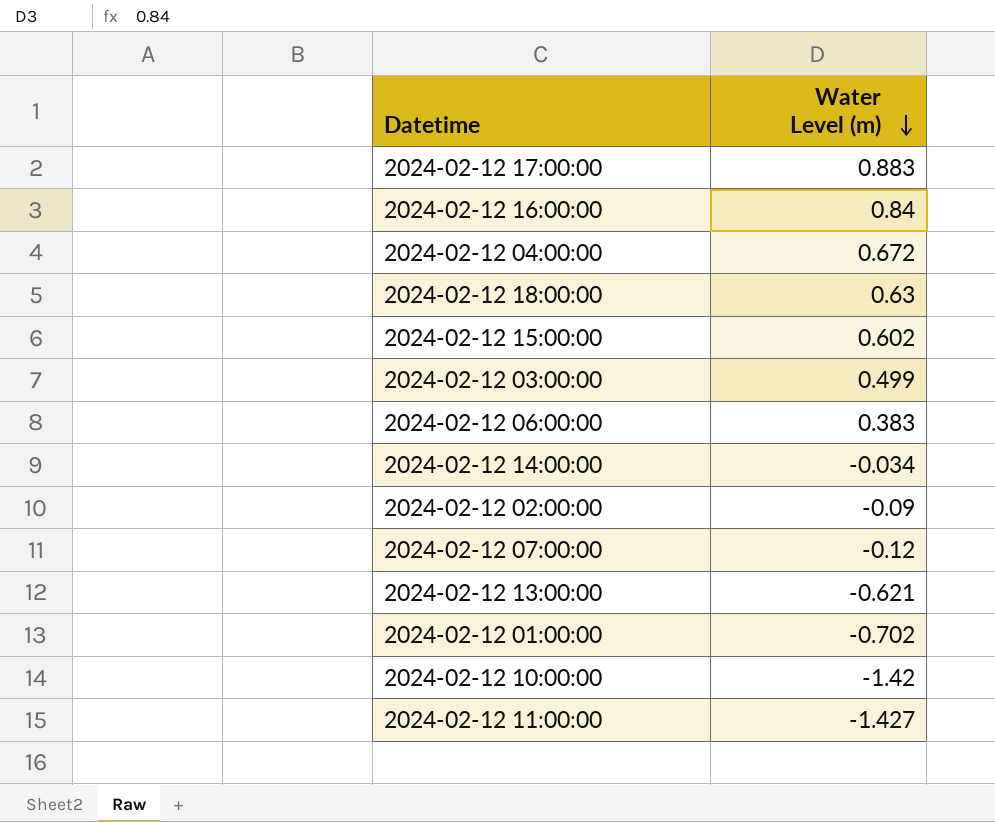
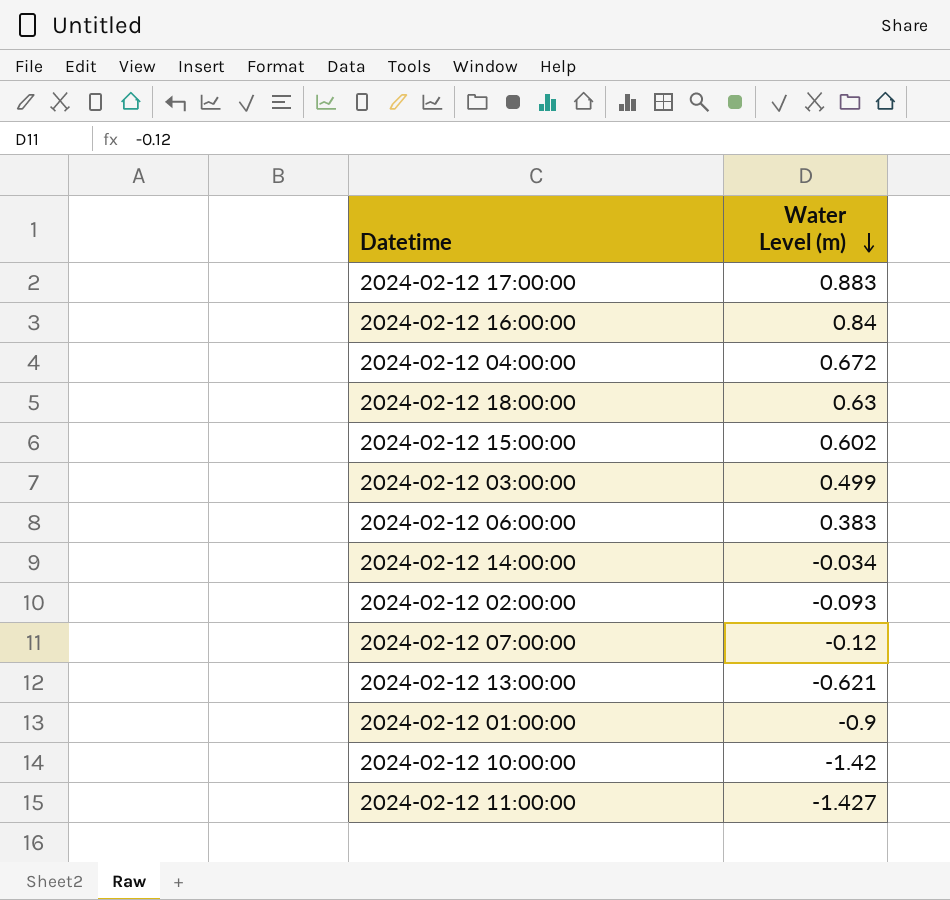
2024-02-12 02:00:00 | Water Level (m): -0.09 -> -0.093
2024-02-12 01:00:00 | Water Level (m): -0.702 -> -0.9

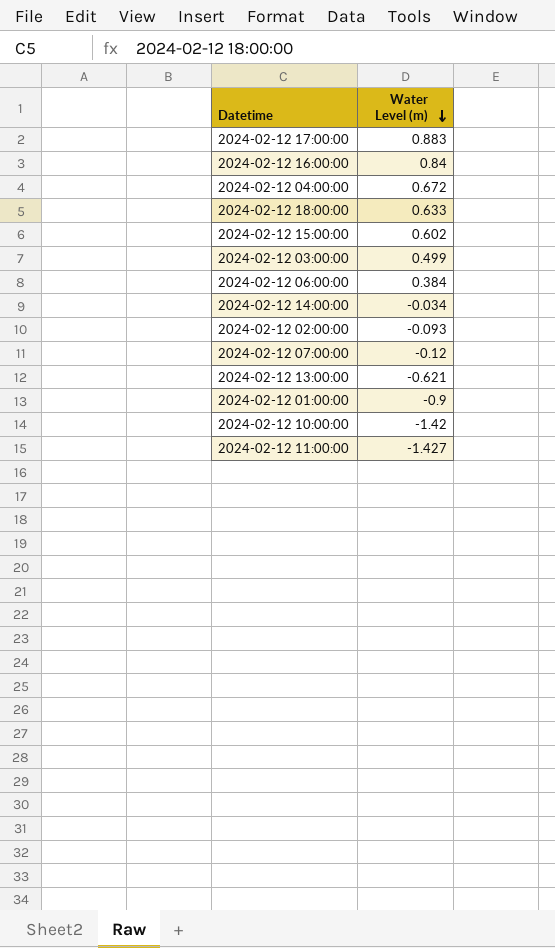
2024-02-12 18:00:00 | Water Level (m): 0.63 -> 0.633
2024-02-12 06:00:00 | Water Level (m): 0.383 -> 0.384

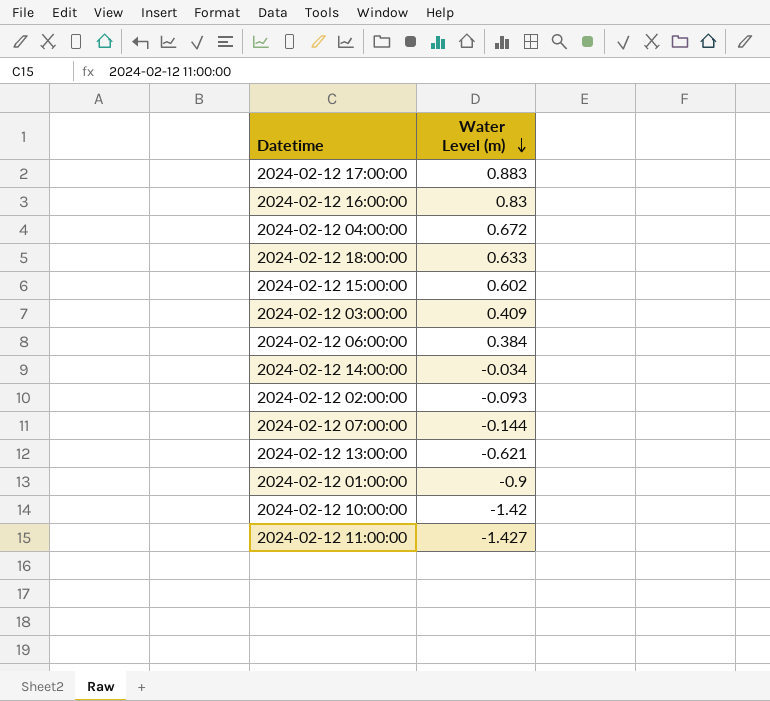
2024-02-12 16:00:00 | Water Level (m): 0.84 -> 0.83
2024-02-12 03:00:00 | Water Level (m): 0.499 -> 0.409
2024-02-12 07:00:00 | Water Level (m): -0.12 -> -0.144

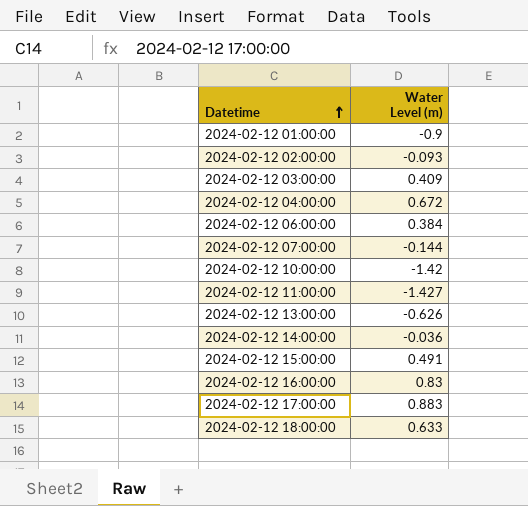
row order: Water Level (m) descending -> Datetime ascending
2024-02-12 13:00:00 | Water Level (m): -0.621 -> -0.626
2024-02-12 14:00:00 | Water Level (m): -0.034 -> -0.036
2024-02-12 15:00:00 | Water Level (m): 0.602 -> 0.491

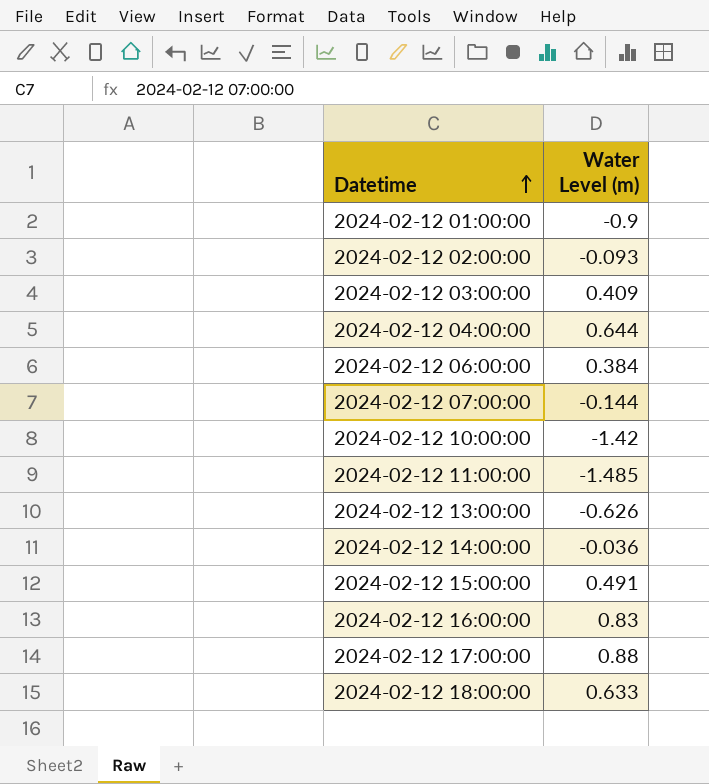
2024-02-12 04:00:00 | Water Level (m): 0.672 -> 0.644
2024-02-12 11:00:00 | Water Level (m): -1.427 -> -1.485
2024-02-12 17:00:00 | Water Level (m): 0.883 -> 0.88

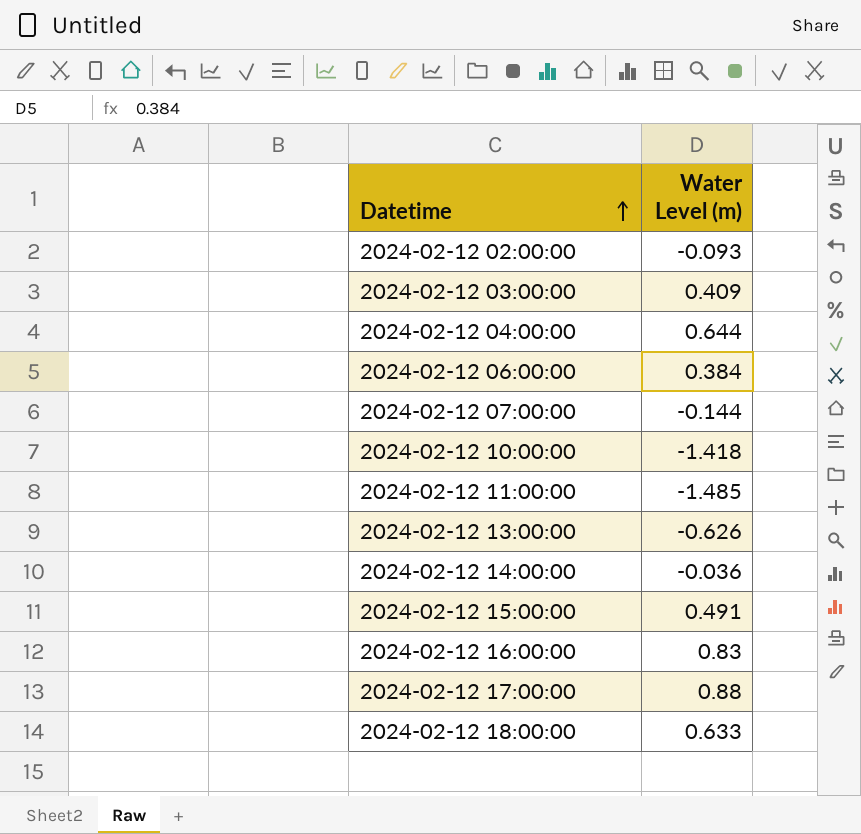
row 2024-02-12 01:00:00: -0.9 -> none
2024-02-12 10:00:00 | Water Level (m): -1.42 -> -1.418

